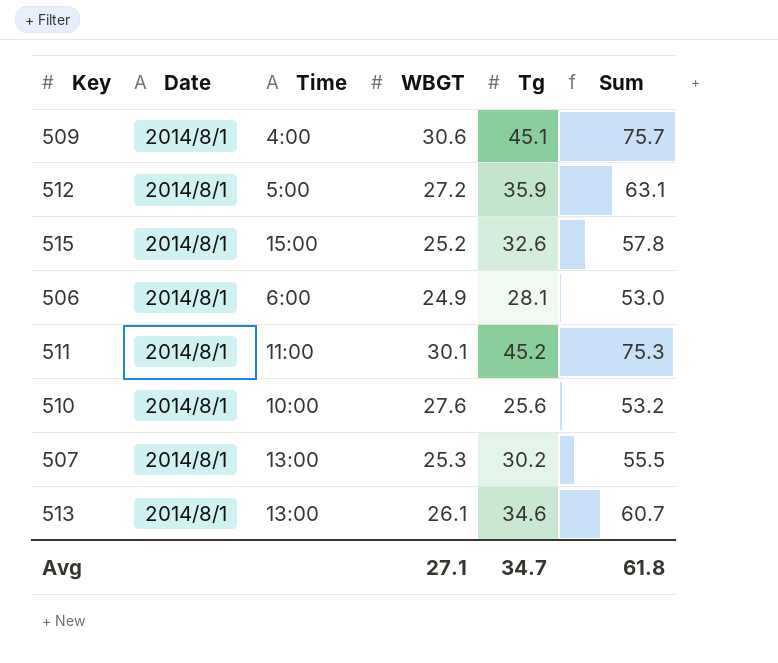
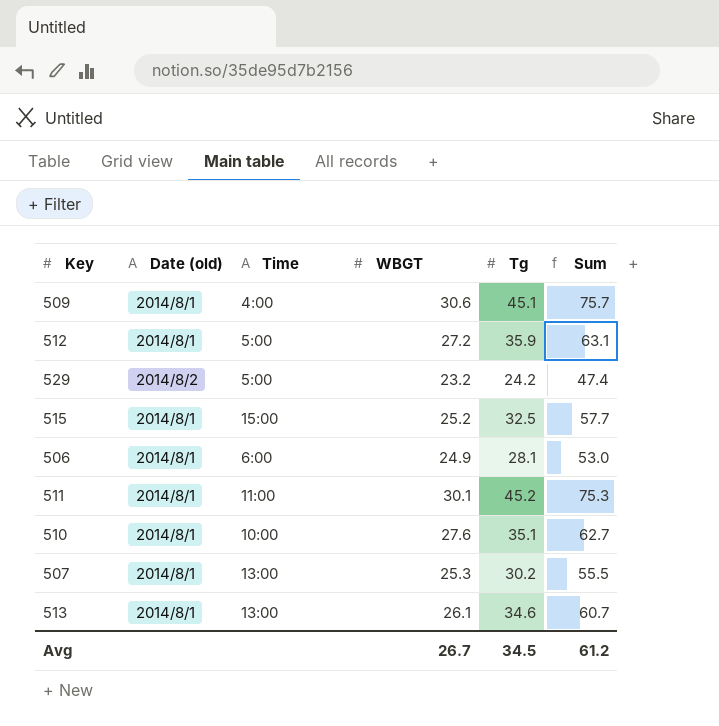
column name: Date -> Date (old)
row 529: none -> 2014/8/2 | 5:00 | 23.2 | 24.2 | 47.4
515 | Tg: 32.6 -> 32.5
515 | Sum: 57.8 -> 57.7
510 | Tg: 25.6 -> 35.1
510 | Sum: 53.2 -> 62.7
Avg | WBGT: 27.1 -> 26.7
Avg | Tg: 34.7 -> 34.5
Avg | Sum: 61.8 -> 61.2

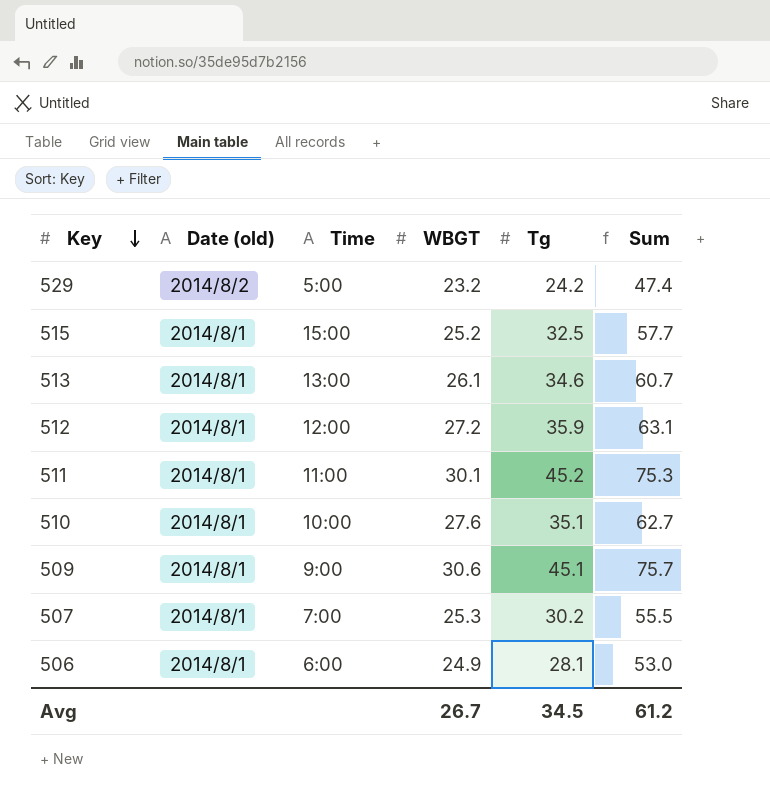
row order: none -> Key descending
512 | Time: 5:00 -> 12:00
509 | Time: 4:00 -> 9:00
507 | Time: 13:00 -> 7:00

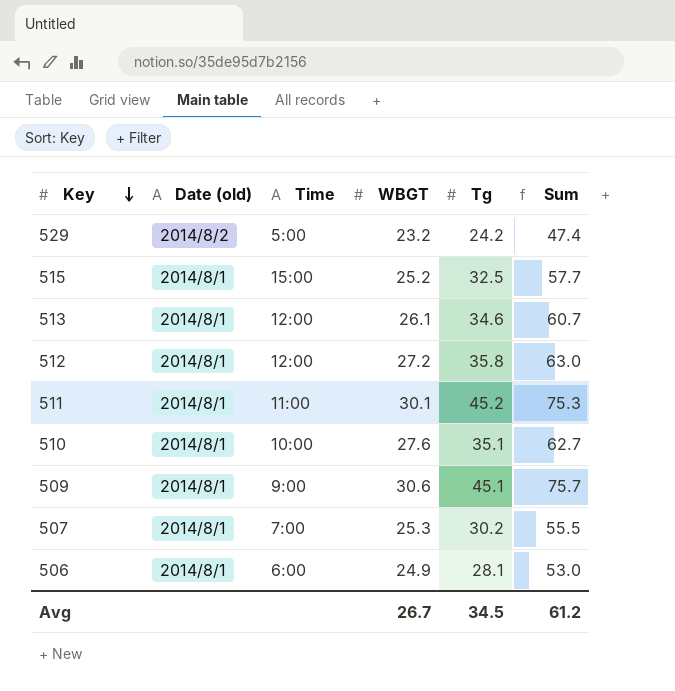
513 | Time: 13:00 -> 12:00
512 | Tg: 35.9 -> 35.8
512 | Sum: 63.1 -> 63.0

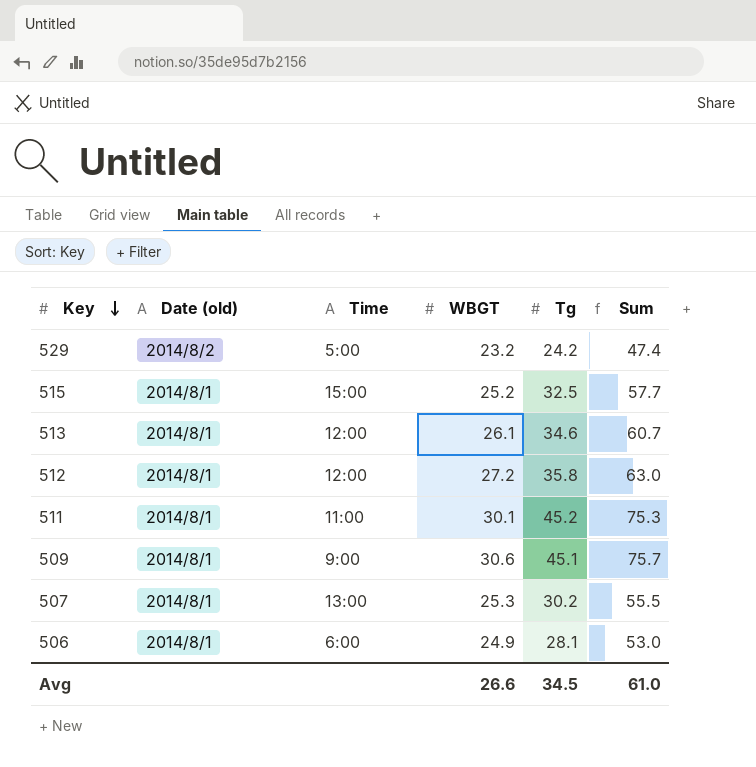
row 510: 2014/8/1 | 10:00 | 27.6 | 35.1 | 62.7 -> none
507 | Time: 7:00 -> 13:00
Avg | WBGT: 26.7 -> 26.6
Avg | Sum: 61.2 -> 61.0

